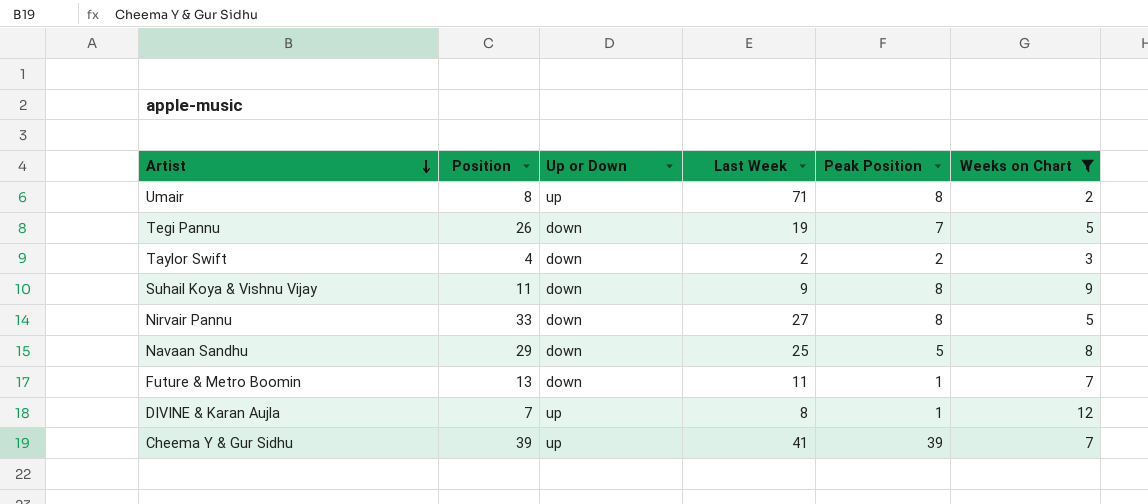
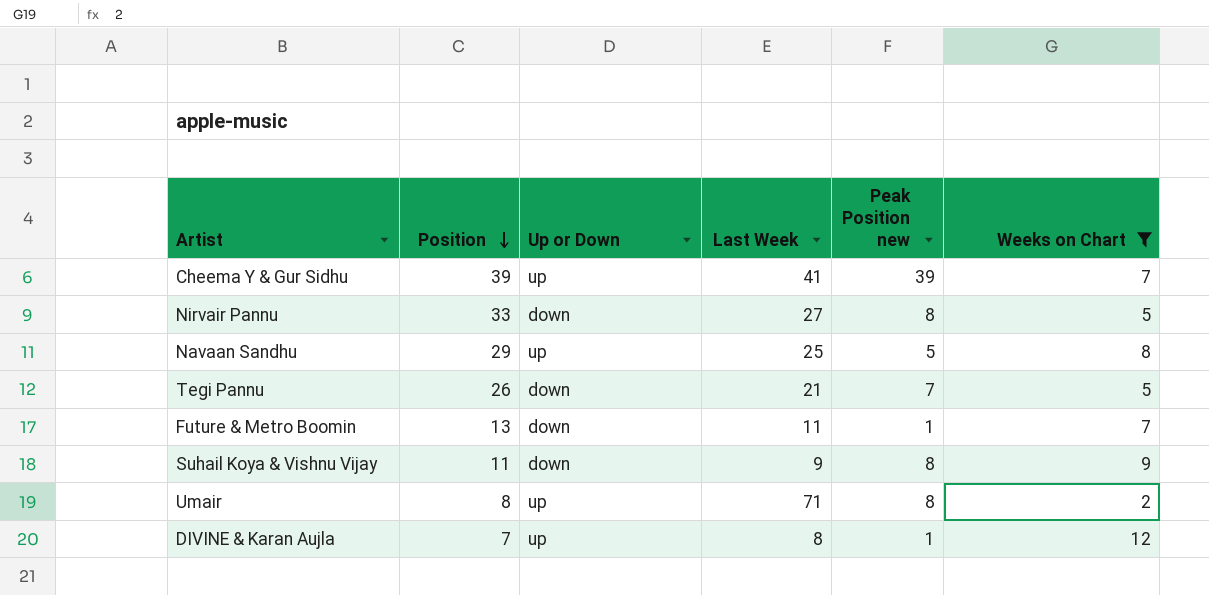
row order: Artist descending -> Position descending
column name: Peak Position -> Peak Position new
row Taylor Swift: 4 | down | 2 | 2 | 3 -> none
Navaan Sandhu | Up or Down: down -> up
Tegi Pannu | Last Week: 19 -> 21

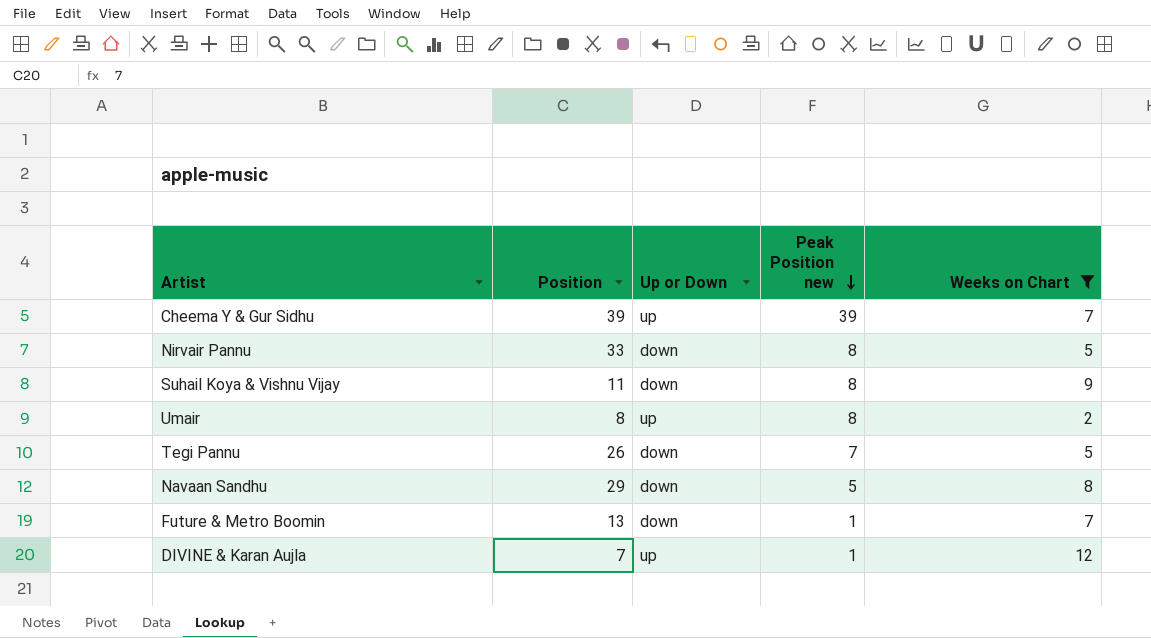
row order: Position descending -> Peak Position new descending
column Last Week | position: 4 -> none
Navaan Sandhu | Up or Down: up -> down

